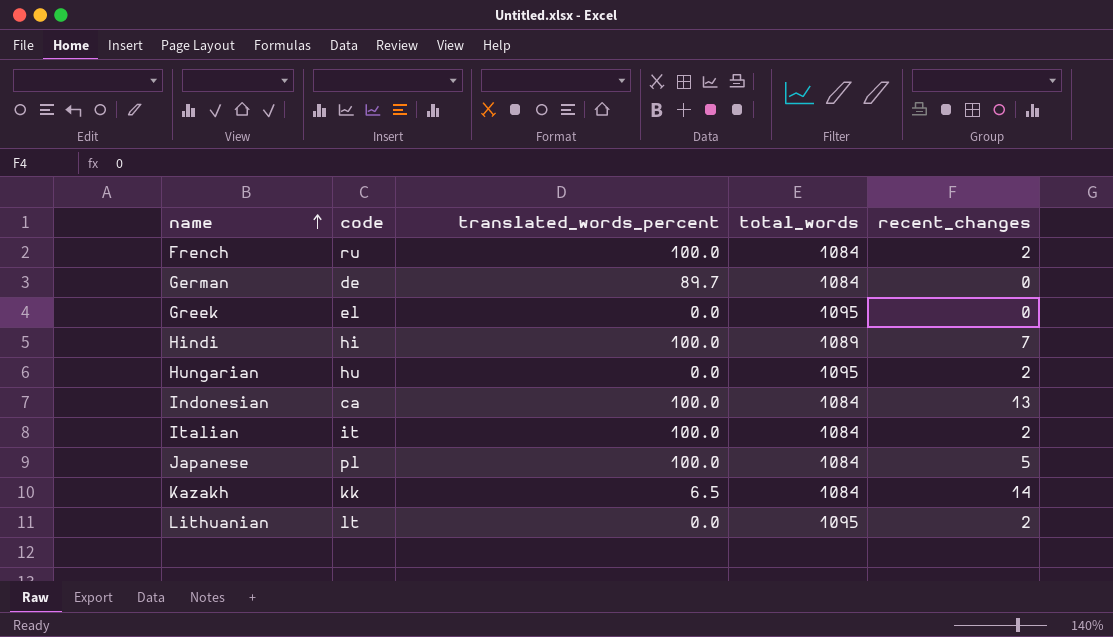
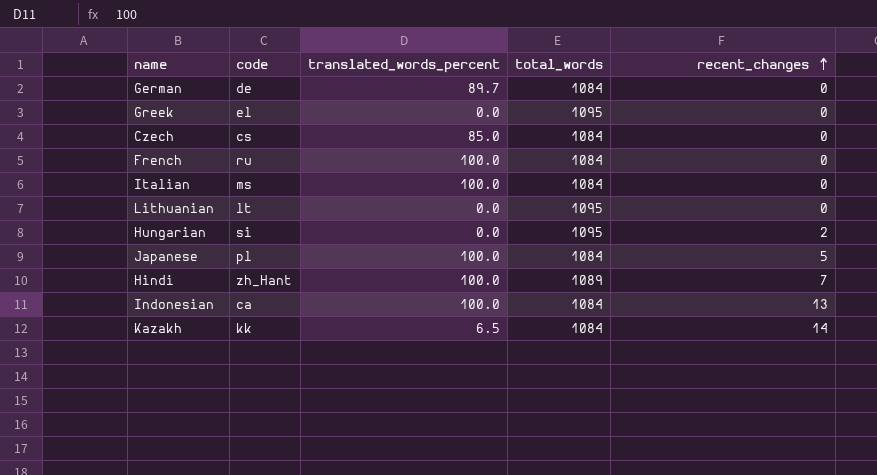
row order: name ascending -> recent_changes ascending
row Czech: none -> cs | 85.0 | 1084 | 0
French | recent_changes: 2 -> 0
Italian | code: it -> ms
Italian | recent_changes: 2 -> 0
Lithuanian | recent_changes: 2 -> 0
Hungarian | code: hu -> si
Hindi | code: hi -> zh_Hant

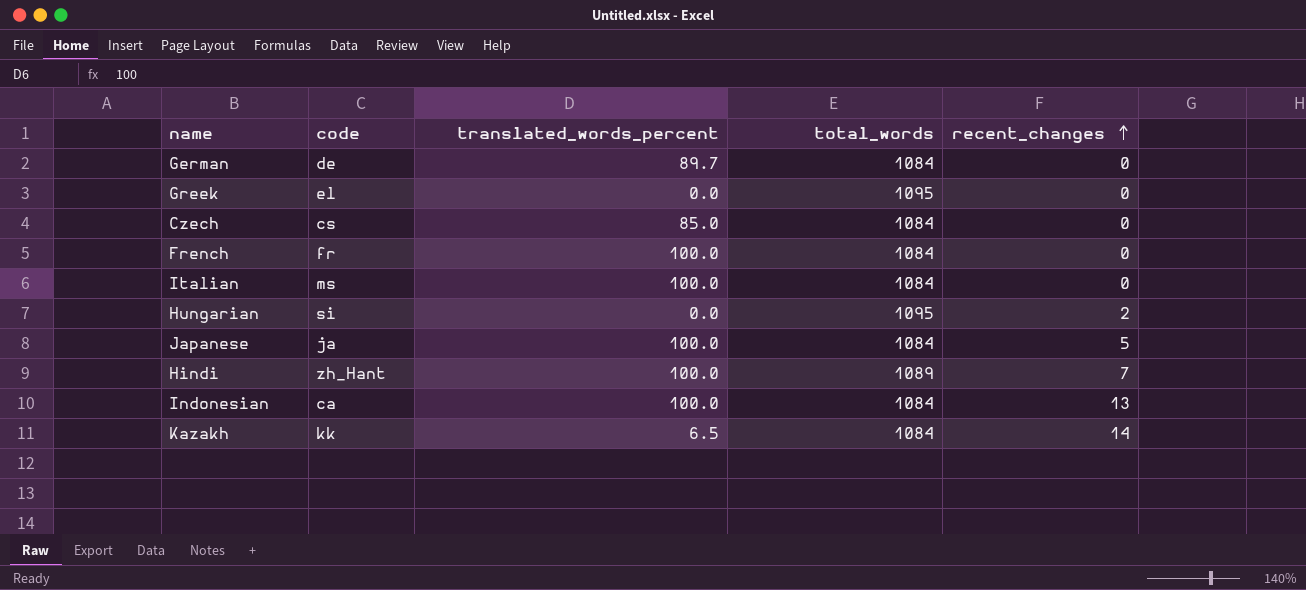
row Lithuanian: lt | 0.0 | 1095 | 0 -> none
French | code: ru -> fr
Japanese | code: pl -> ja

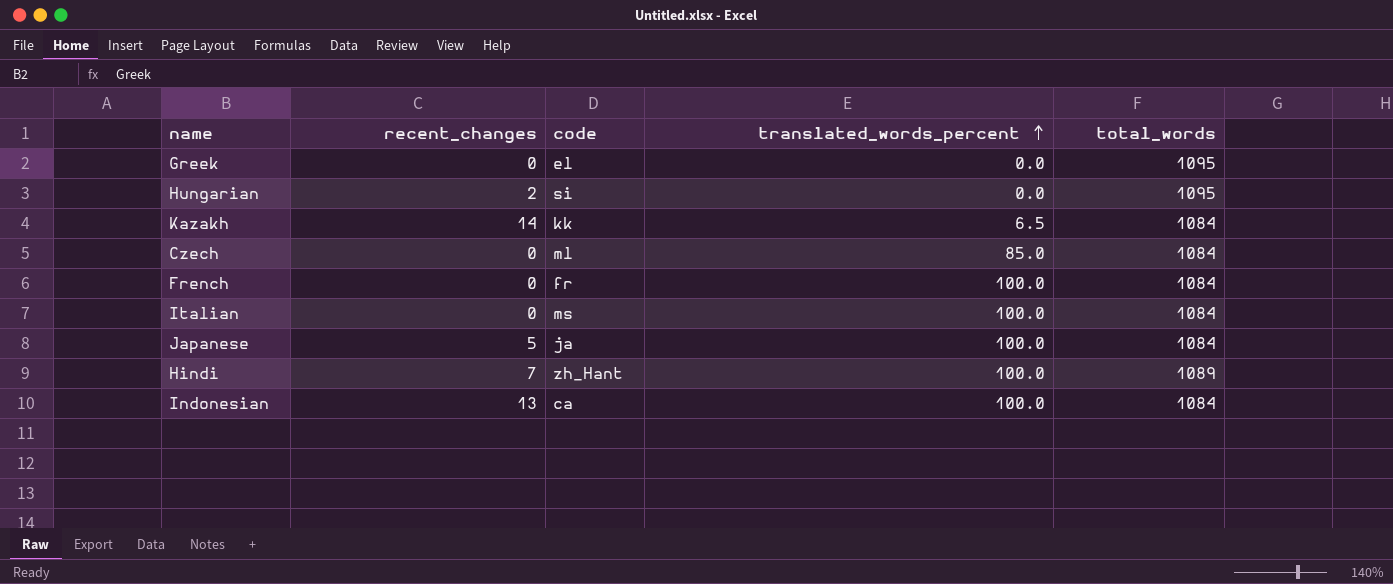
row order: recent_changes ascending -> translated_words_percent ascending
column recent_changes | position: 5 -> 2
row German: de | 89.7 | 1084 | 0 -> none
Czech | code: cs -> ml

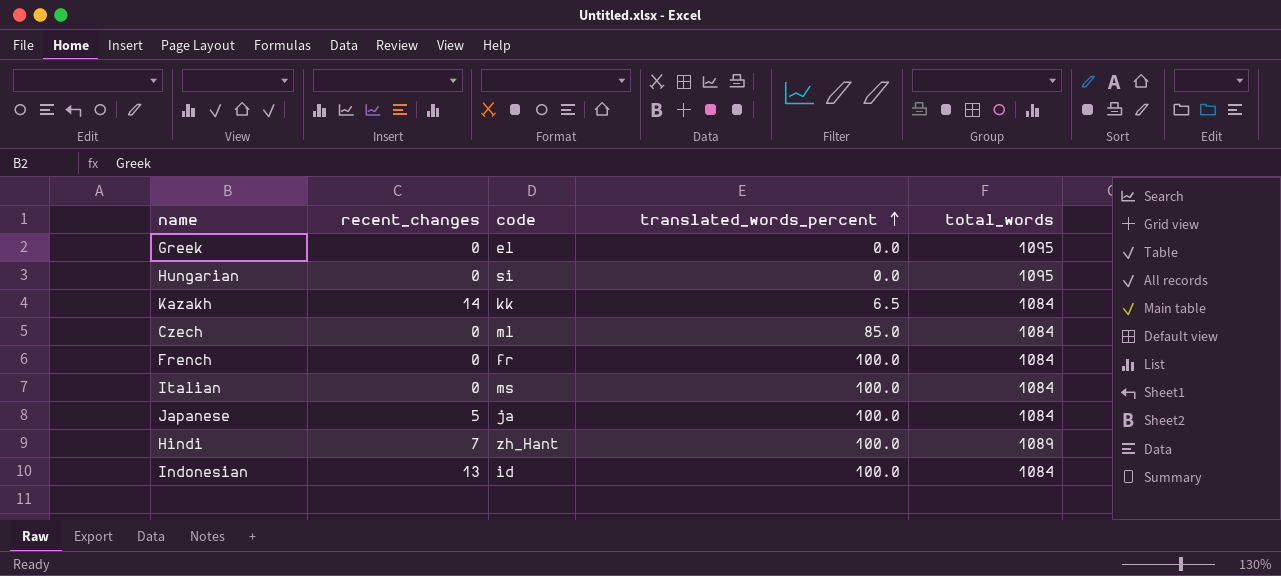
Hungarian | recent_changes: 2 -> 0
Indonesian | code: ca -> id

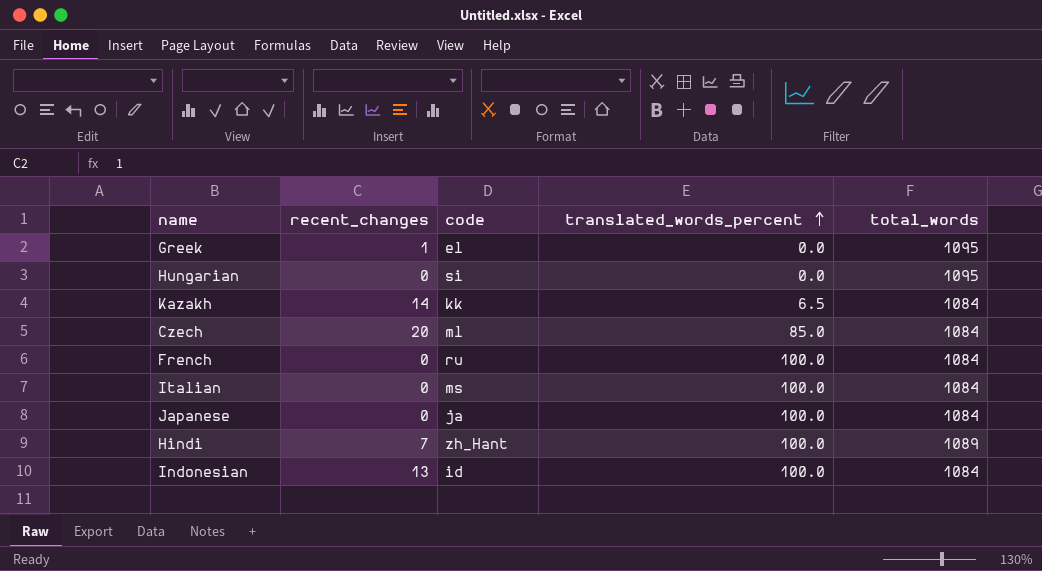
Greek | recent_changes: 0 -> 1
Czech | recent_changes: 0 -> 20
French | code: fr -> ru
Japanese | recent_changes: 5 -> 0

